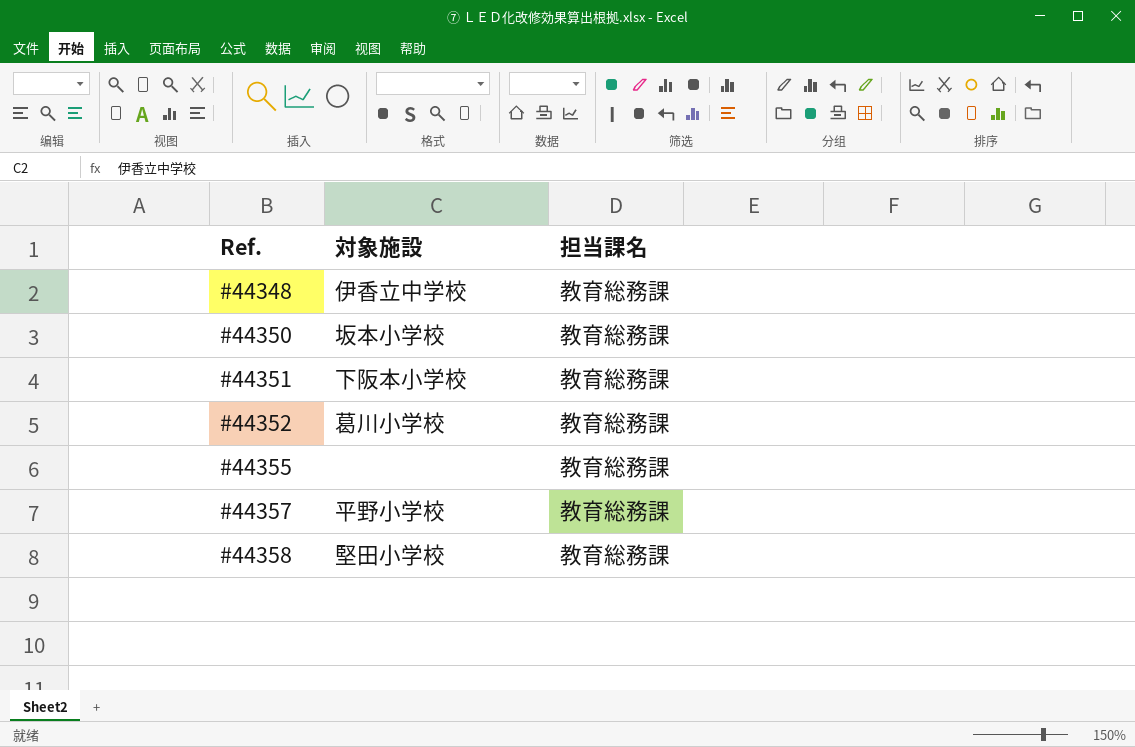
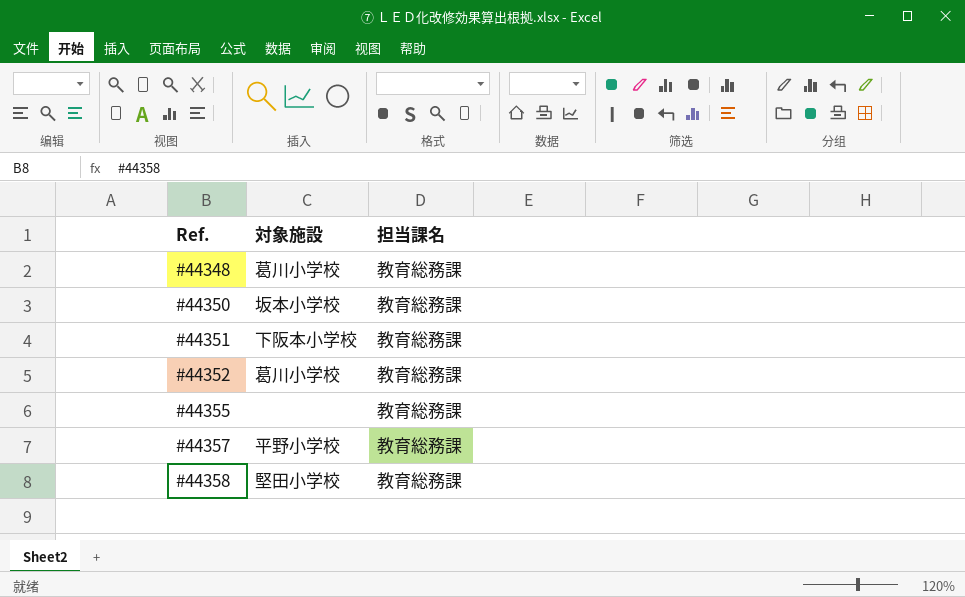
#44348 | 対象施設: 伊香立中学校 -> 葛川小学校

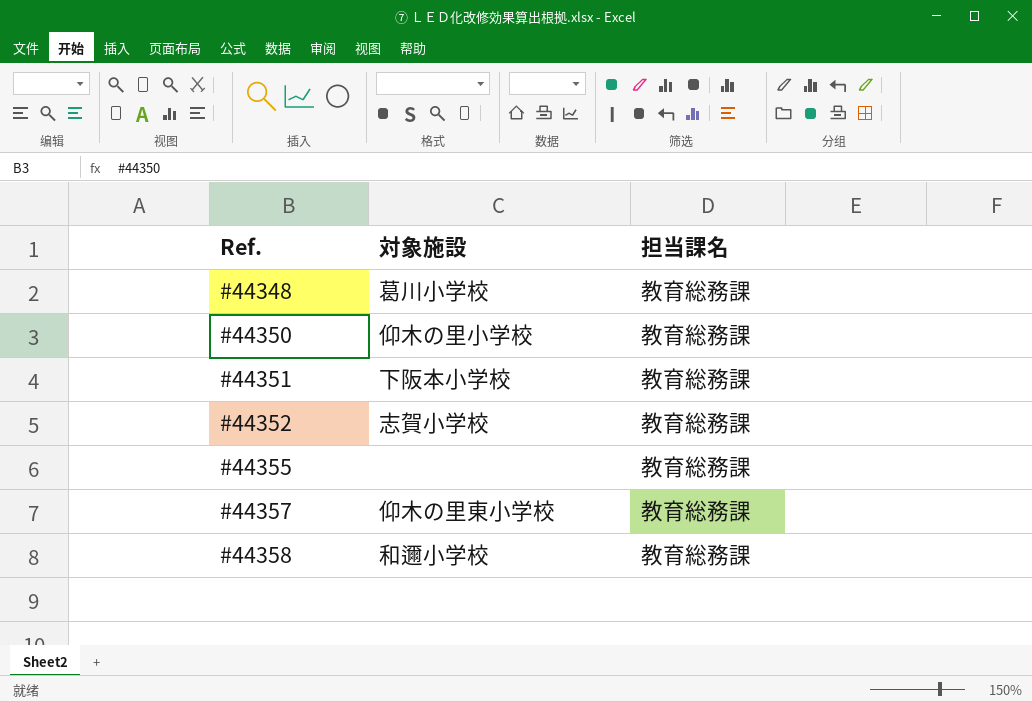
#44350 | 対象施設: 坂本小学校 -> 仰木の里小学校
#44352 | 対象施設: 葛川小学校 -> 志賀小学校
#44357 | 対象施設: 平野小学校 -> 仰木の里東小学校
#44358 | 対象施設: 堅田小学校 -> 和邇小学校

